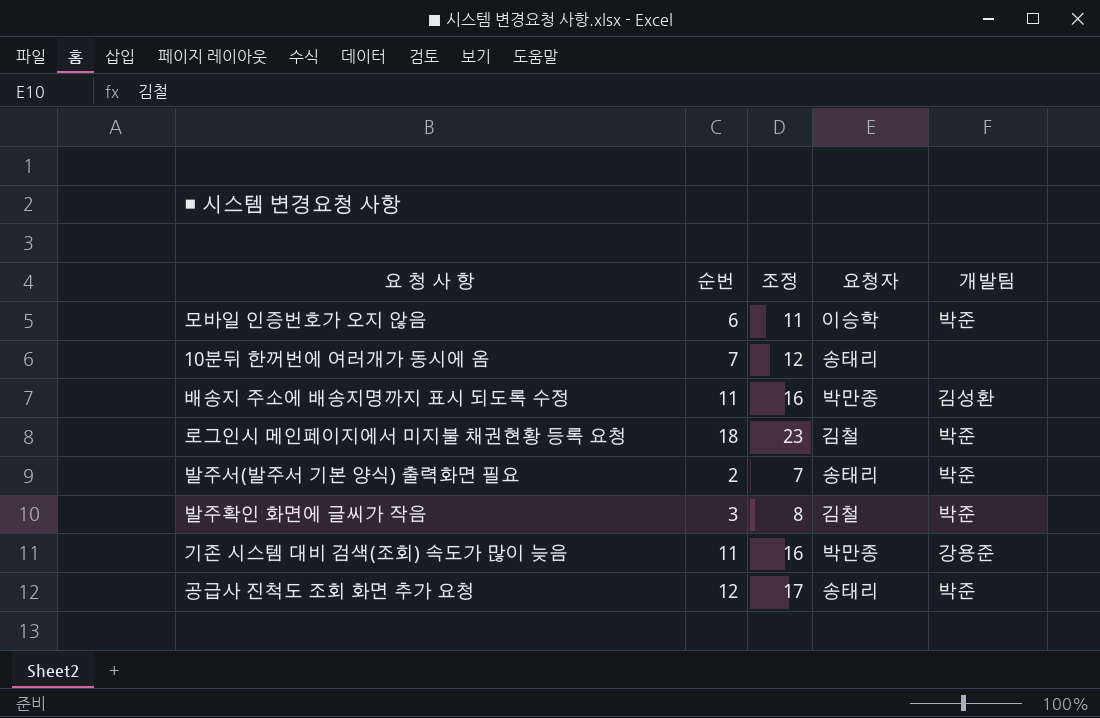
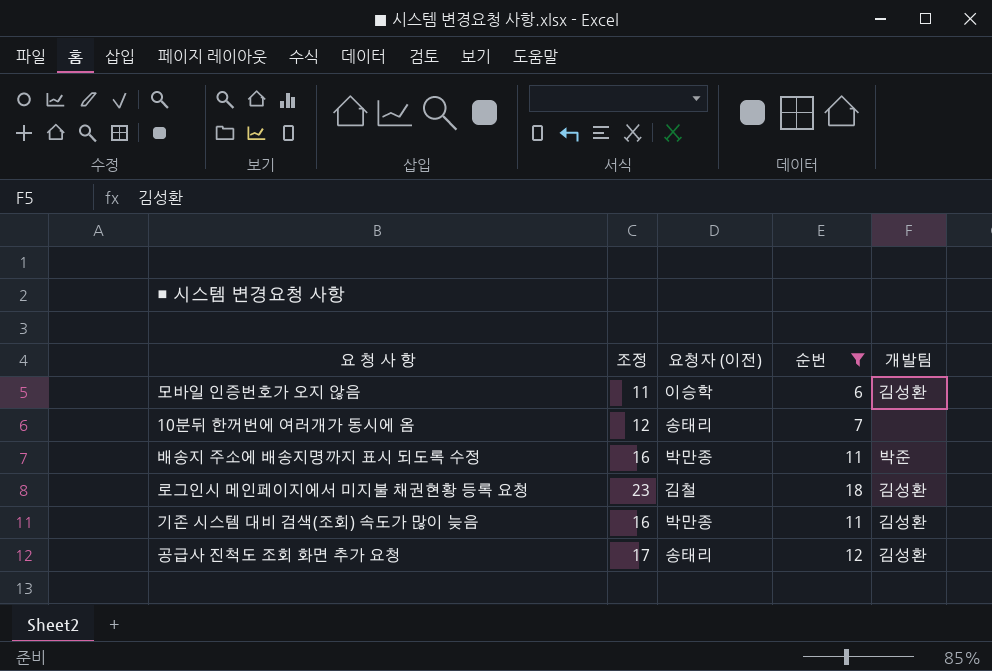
filter: none -> 순번 >= 6
column name: 요청자 -> 요청자 (이전)
column 순번 | position: 2 -> 4
모바일 인증번호가 오지 않음 | 개발팀: 박준 -> 김성환
배송지 주소에 배송지명까지 표시 되도록 수정 | 개발팀: 김성환 -> 박준
로그인시 메인페이지에서 미지불 채권현황 등록 요청 | 개발팀: 박준 -> 김성환
기존 시스템 대비 검색(조회) 속도가 많이 늦음 | 개발팀: 강용준 -> 김성환
공급사 진척도 조회 화면 추가 요청 | 개발팀: 박준 -> 김성환

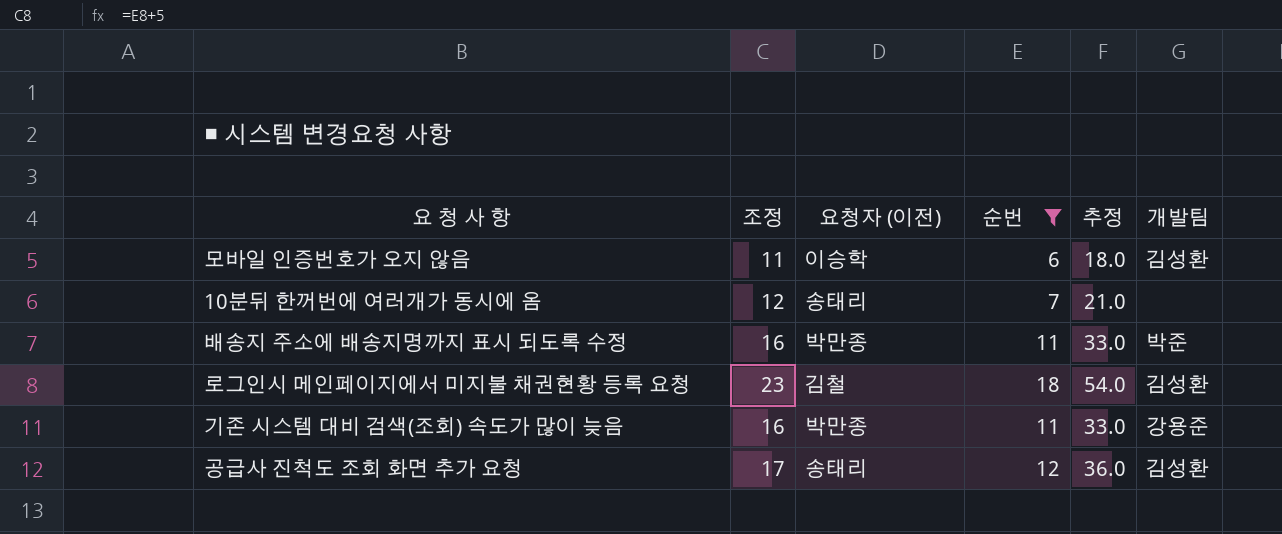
column 추정 | formula: none -> [순번] * 3
기존 시스템 대비 검색(조회) 속도가 많이 늦음 | 개발팀: 김성환 -> 강용준

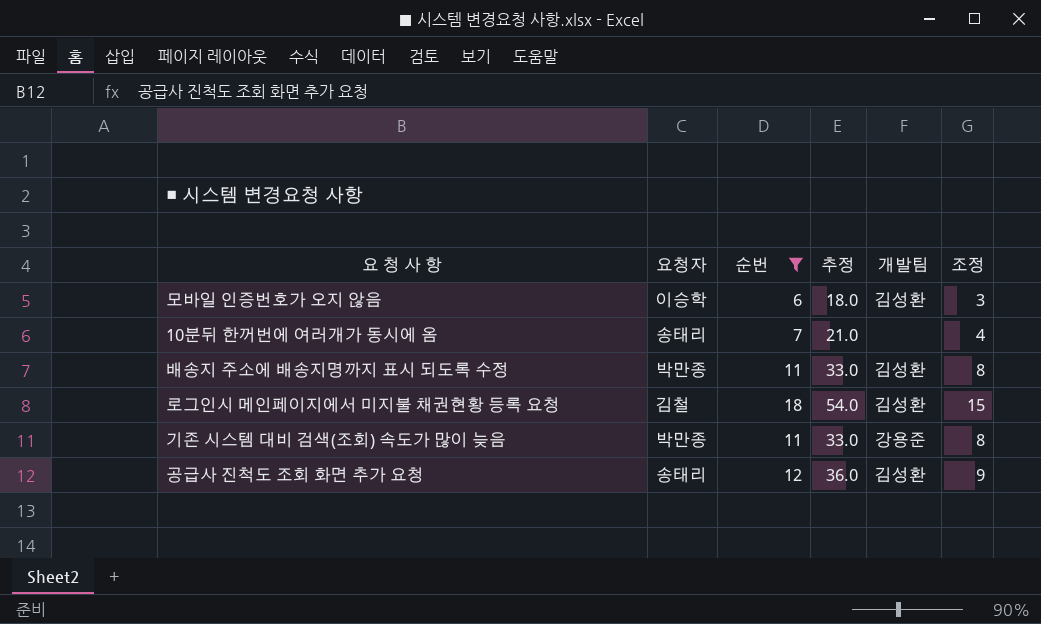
column name: 요청자 (이전) -> 요청자
column 조정 | formula: [순번] + 5 -> [순번] - 3
column 조정 | position: 2 -> 6
배송지 주소에 배송지명까지 표시 되도록 수정 | 개발팀: 박준 -> 김성환

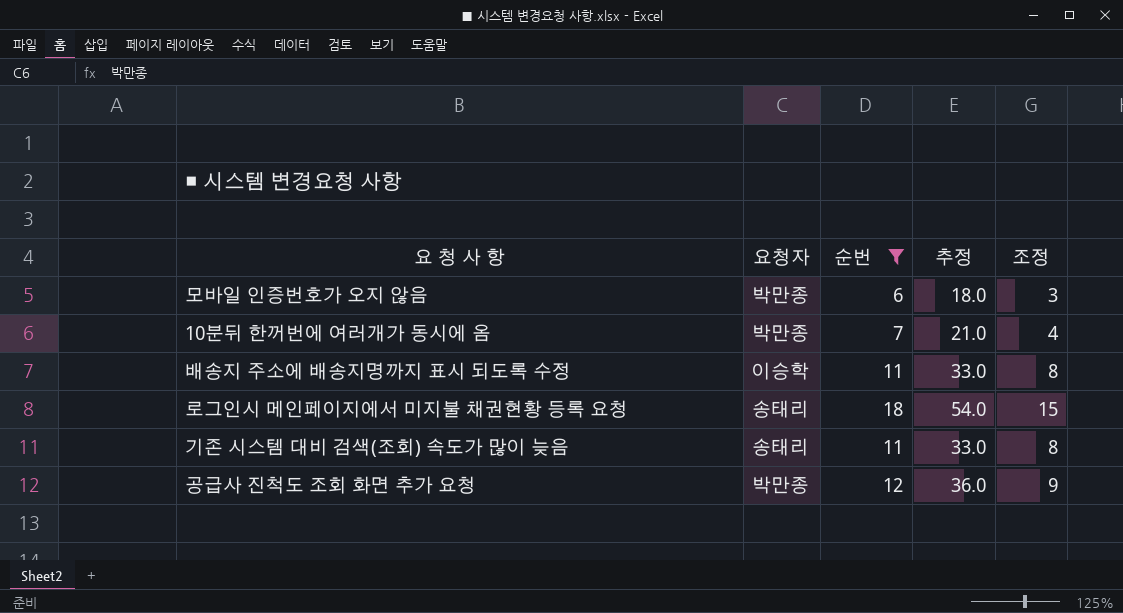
column 개발팀 | position: 5 -> none
모바일 인증번호가 오지 않음 | 요청자: 이승학 -> 박만종
10분뒤 한꺼번에 여러개가 동시에 옴 | 요청자: 송태리 -> 박만종
배송지 주소에 배송지명까지 표시 되도록 수정 | 요청자: 박만종 -> 이승학
로그인시 메인페이지에서 미지불 채권현황 등록 요청 | 요청자: 김철 -> 송태리
기존 시스템 대비 검색(조회) 속도가 많이 늦음 | 요청자: 박만종 -> 송태리
공급사 진척도 조회 화면 추가 요청 | 요청자: 송태리 -> 박만종

